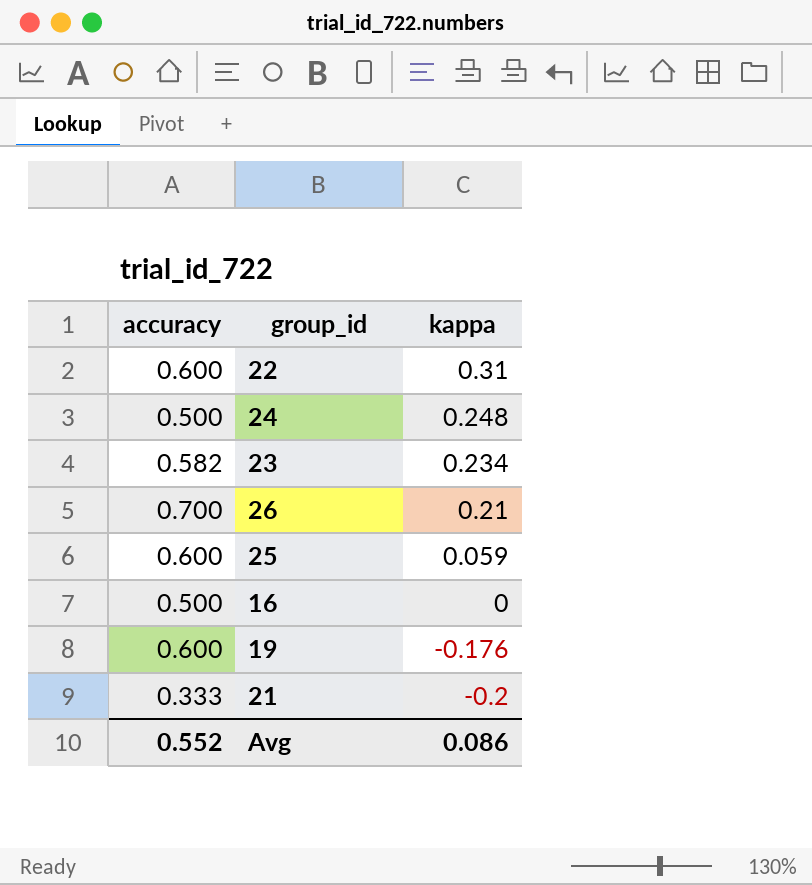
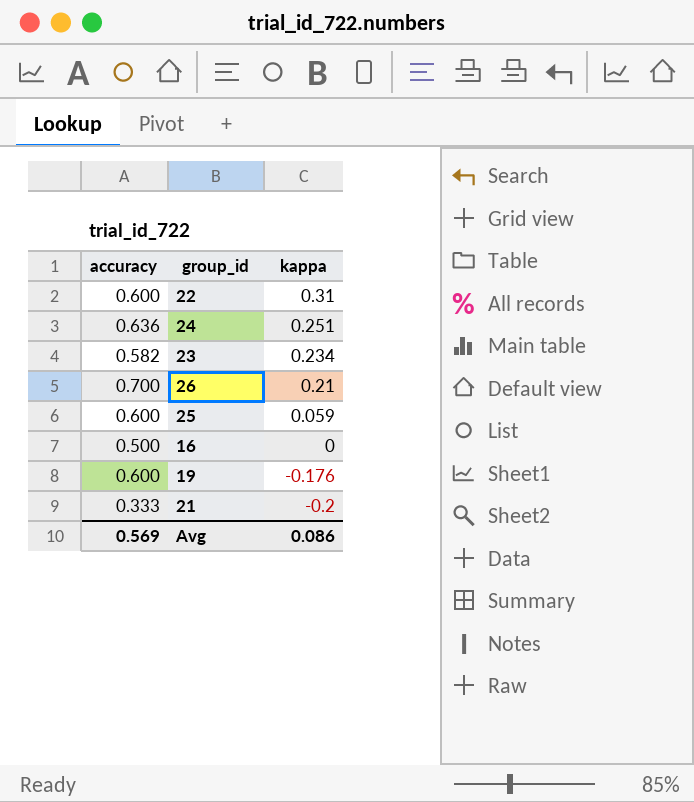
24 | accuracy: 0.500 -> 0.636
24 | kappa: 0.248 -> 0.251
Avg | accuracy: 0.552 -> 0.569

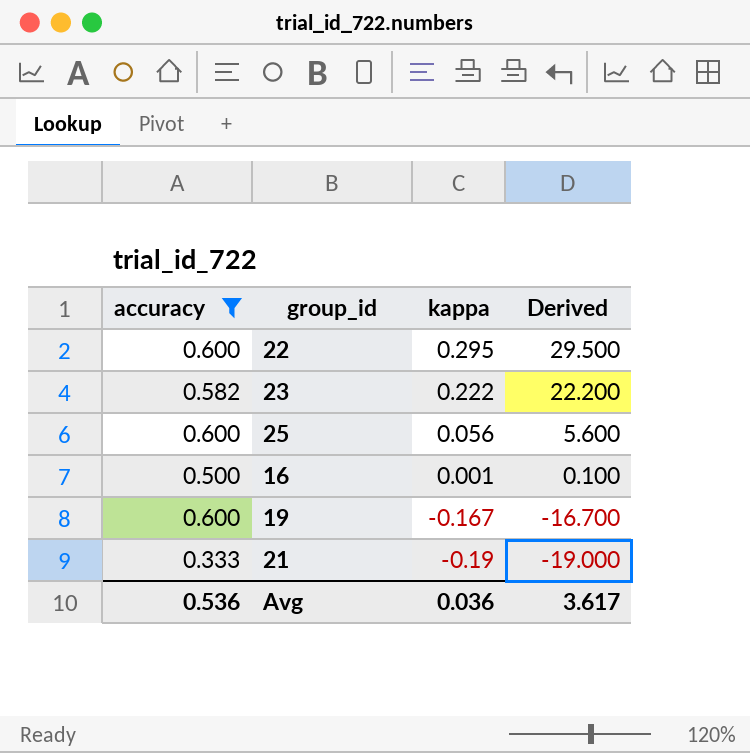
filter: none -> accuracy <= 0.600
column Derived | formula: none -> [kappa] * 100
22 | kappa: 0.31 -> 0.295
23 | kappa: 0.234 -> 0.222
25 | kappa: 0.059 -> 0.056
16 | kappa: 0 -> 0.001
19 | kappa: -0.176 -> -0.167
21 | kappa: -0.2 -> -0.19
Avg | accuracy: 0.569 -> 0.536
Avg | kappa: 0.086 -> 0.036

